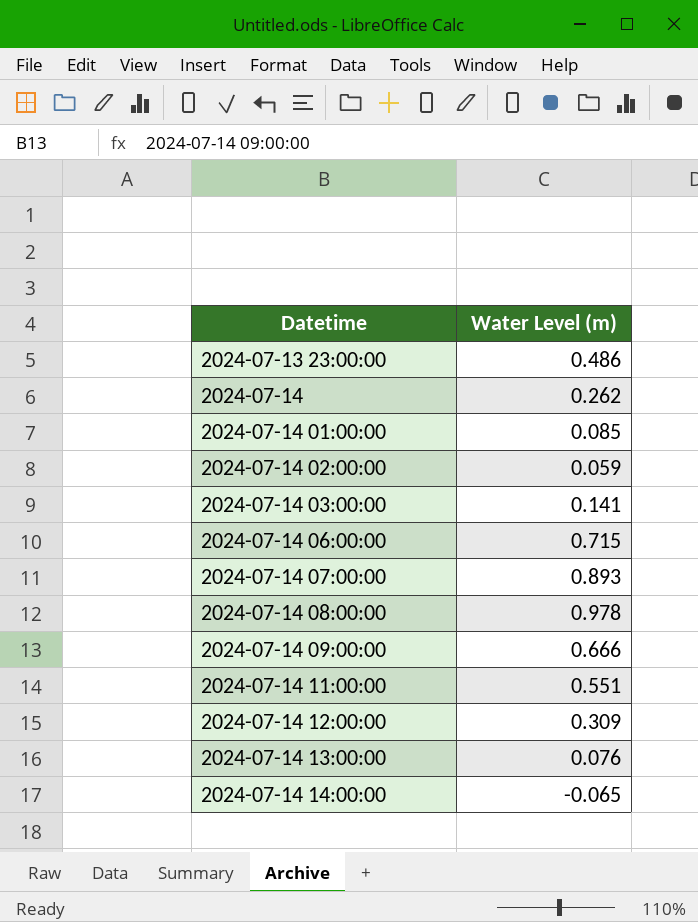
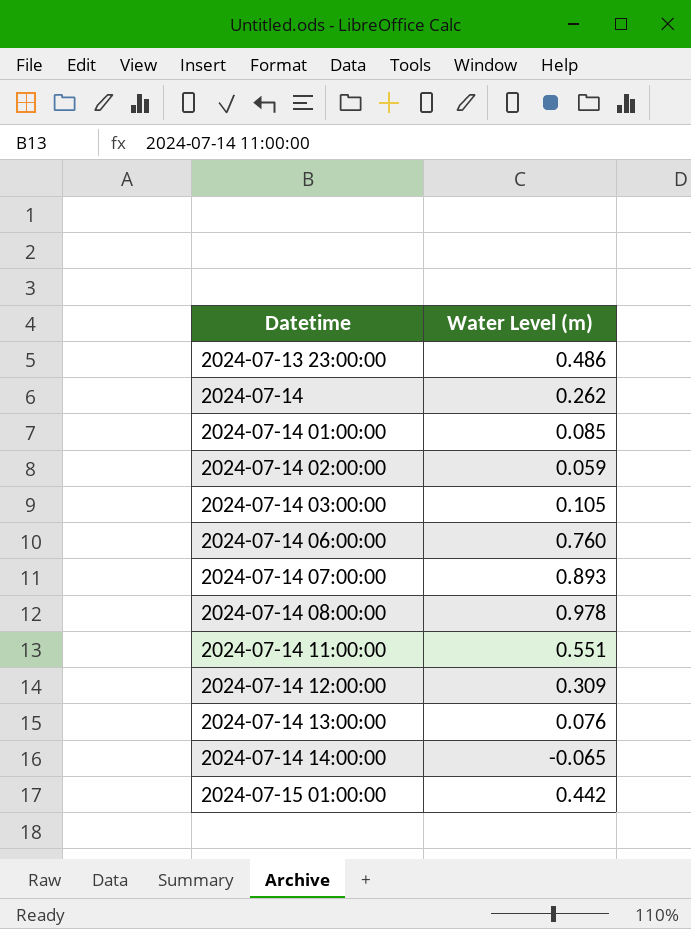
row 2024-07-14 09:00:00: 0.666 -> none
2024-07-14 03:00:00 | Water Level (m): 0.141 -> 0.105
2024-07-14 06:00:00 | Water Level (m): 0.715 -> 0.760
row 2024-07-15 01:00:00: none -> 0.442

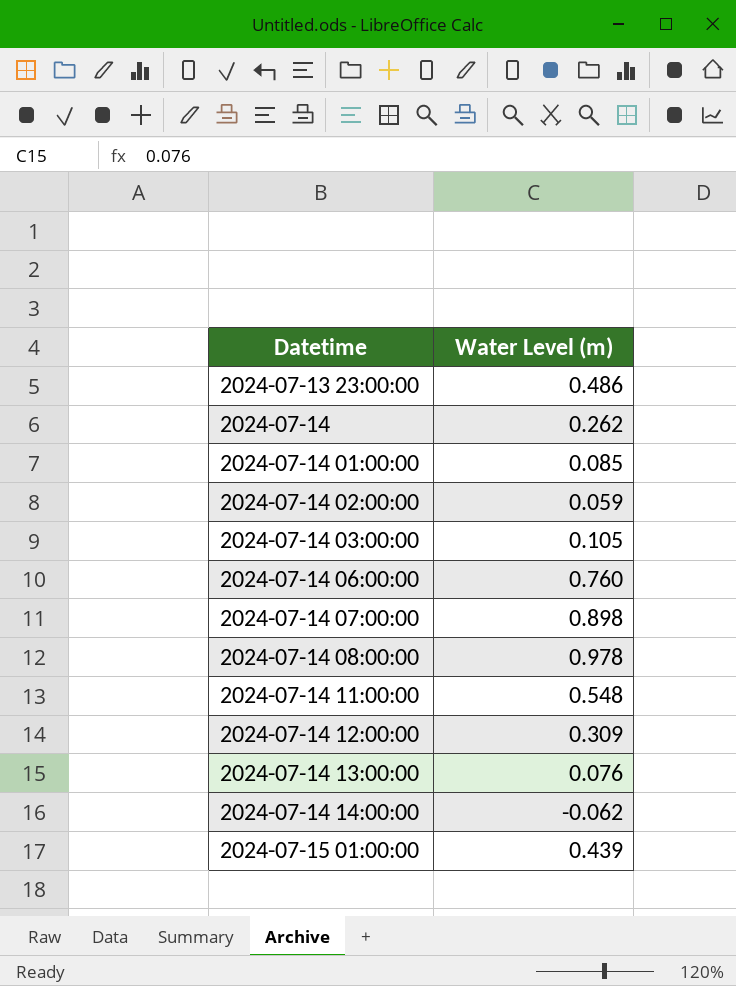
2024-07-14 07:00:00 | Water Level (m): 0.893 -> 0.898
2024-07-14 11:00:00 | Water Level (m): 0.551 -> 0.548
2024-07-14 14:00:00 | Water Level (m): -0.065 -> -0.062
2024-07-15 01:00:00 | Water Level (m): 0.442 -> 0.439

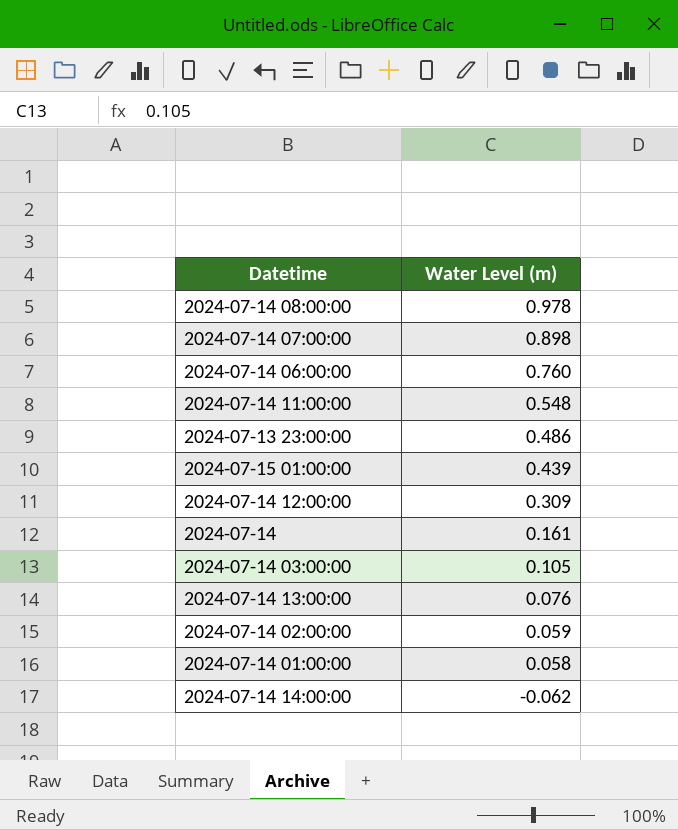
row order: Datetime ascending -> Water Level (m) descending
2024-07-14 | Water Level (m): 0.262 -> 0.161
2024-07-14 01:00:00 | Water Level (m): 0.085 -> 0.058

